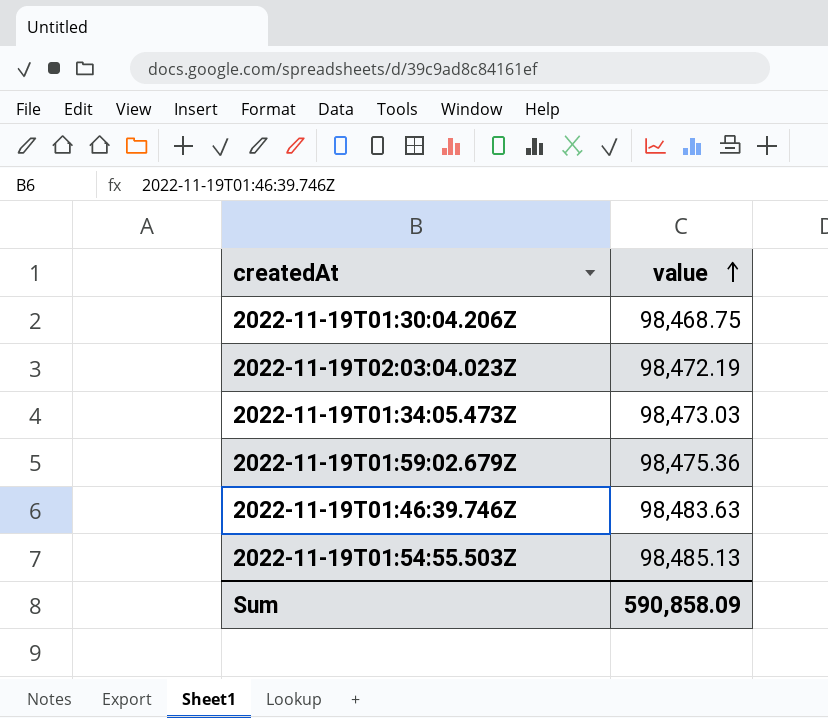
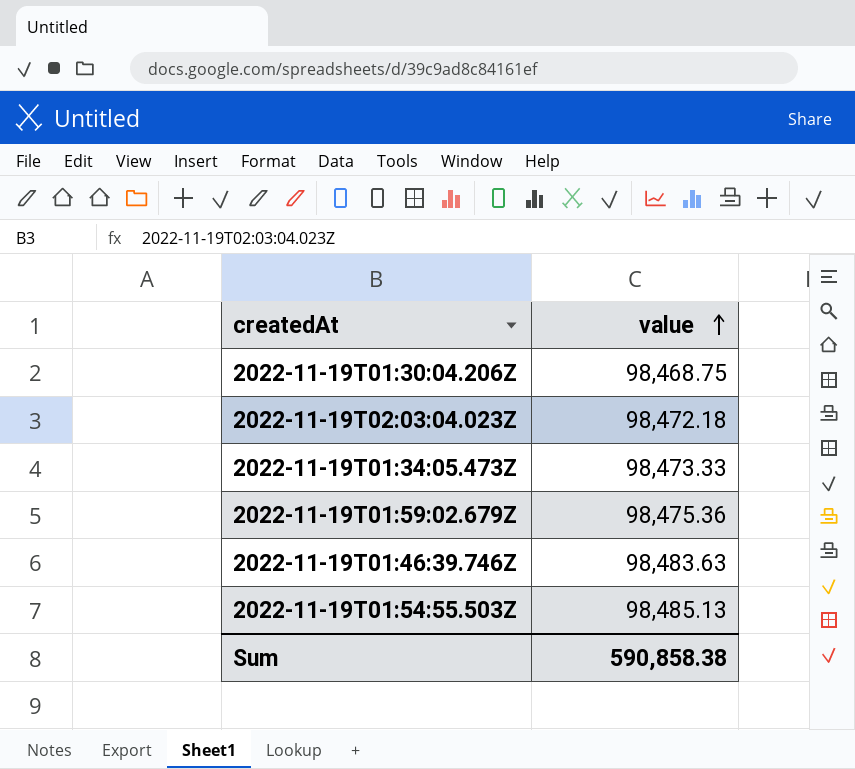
2022-11-19T02:03:04.023Z | value: 98,472.19 -> 98,472.18
2022-11-19T01:34:05.473Z | value: 98,473.03 -> 98,473.33
Sum | value: 590,858.09 -> 590,858.38

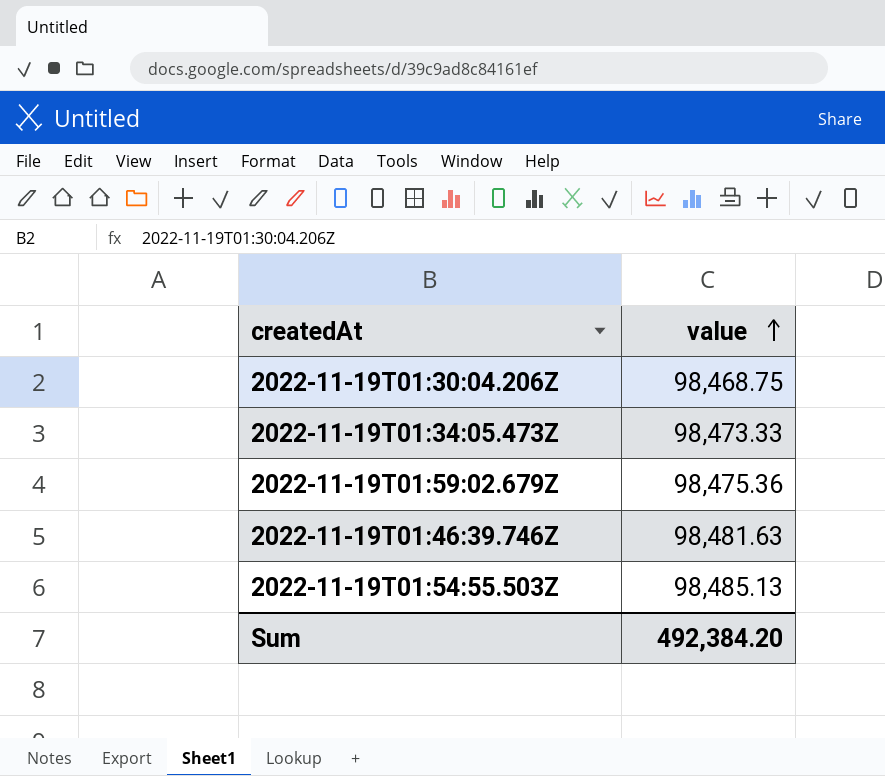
row 2022-11-19T02:03:04.023Z: 98,472.18 -> none
2022-11-19T01:46:39.746Z | value: 98,483.63 -> 98,481.63
Sum | value: 590,858.38 -> 492,384.20

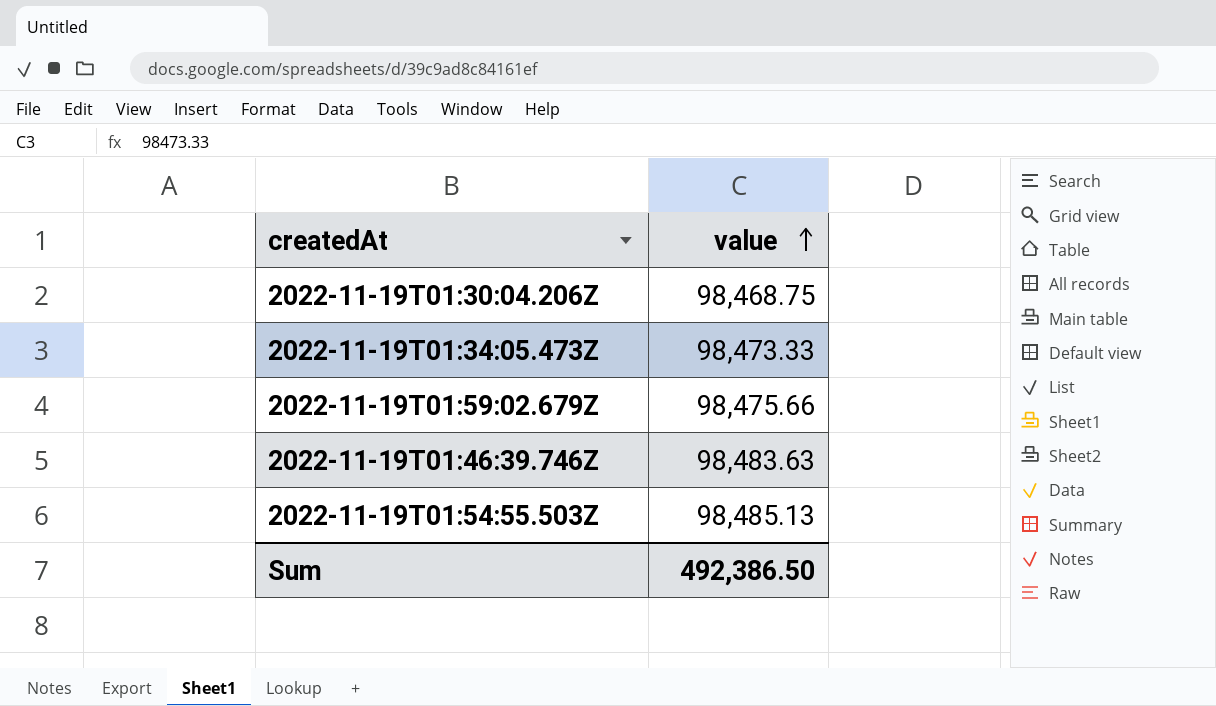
2022-11-19T01:59:02.679Z | value: 98,475.36 -> 98,475.66
2022-11-19T01:46:39.746Z | value: 98,481.63 -> 98,483.63
Sum | value: 492,384.20 -> 492,386.50

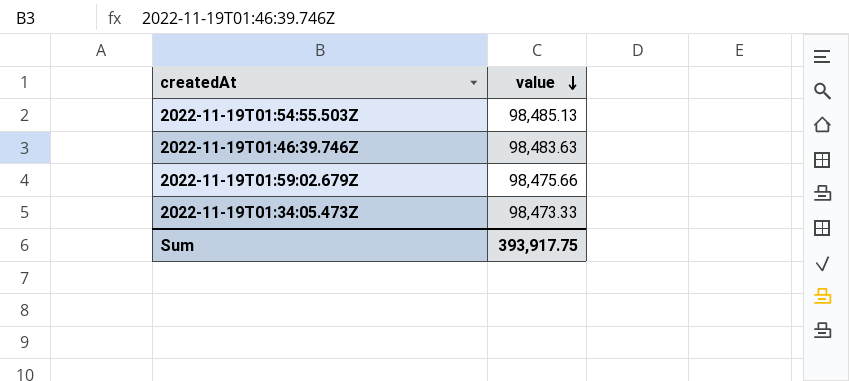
row order: value ascending -> value descending
row 2022-11-19T01:30:04.206Z: 98,468.75 -> none
Sum | value: 492,386.50 -> 393,917.75

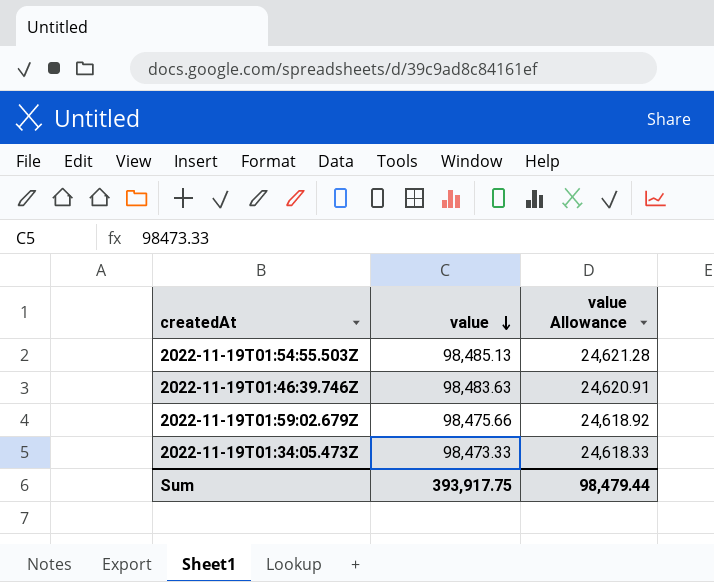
column value Allowance | formula: none -> [value] * 0.25

